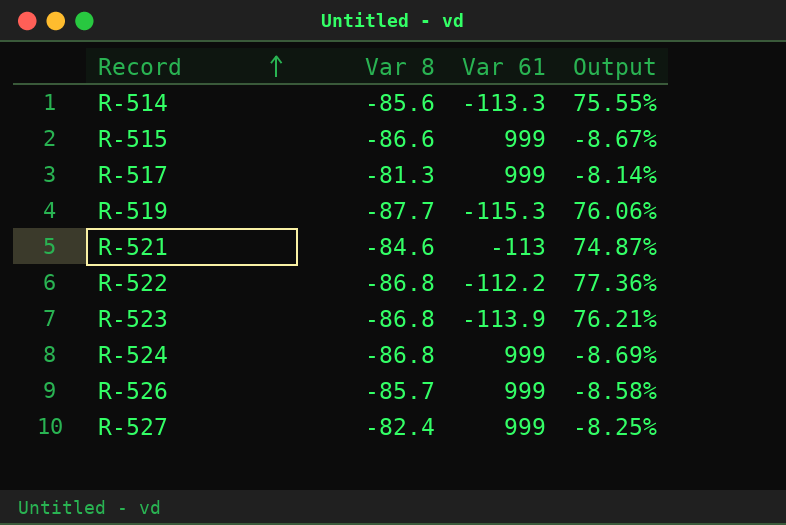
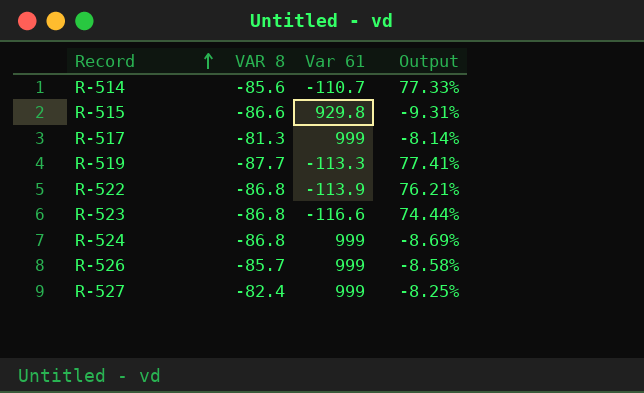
column name: Var 8 -> VAR 8
row R-521: -84.6 | -113 | 74.87% -> none
R-514 | Var 61: -113.3 -> -110.7
R-514 | Output: 75.55% -> 77.33%
R-515 | Var 61: 999 -> 929.8
R-515 | Output: -8.67% -> -9.31%
R-519 | Var 61: -115.3 -> -113.3
R-519 | Output: 76.06% -> 77.41%
R-522 | Var 61: -112.2 -> -113.9
R-522 | Output: 77.36% -> 76.21%
R-523 | Var 61: -113.9 -> -116.6
R-523 | Output: 76.21% -> 74.44%

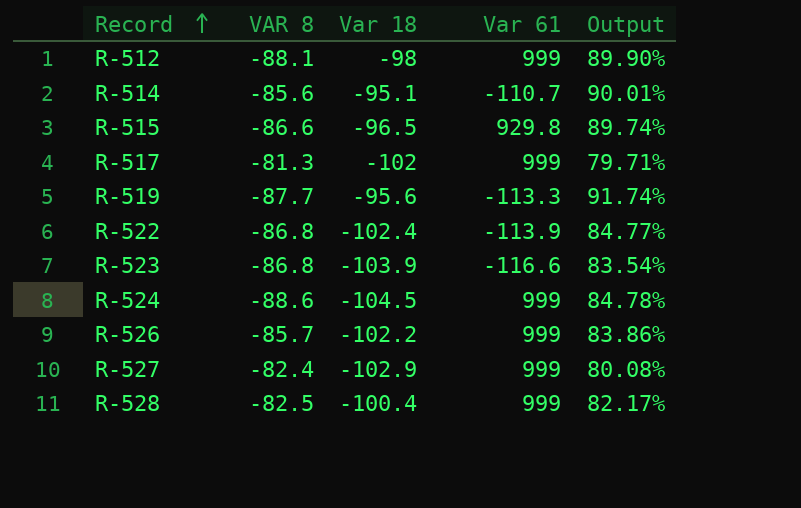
column Var 18 | position: none -> 3
column Output | formula: [VAR 8] / [Var 61] -> [VAR 8] / [Var 18]
row R-512: none -> -88.1 | -98 | 999 | 89.90%
R-524 | VAR 8: -86.8 -> -88.6
row R-528: none -> -82.5 | -100.4 | 999 | 82.17%

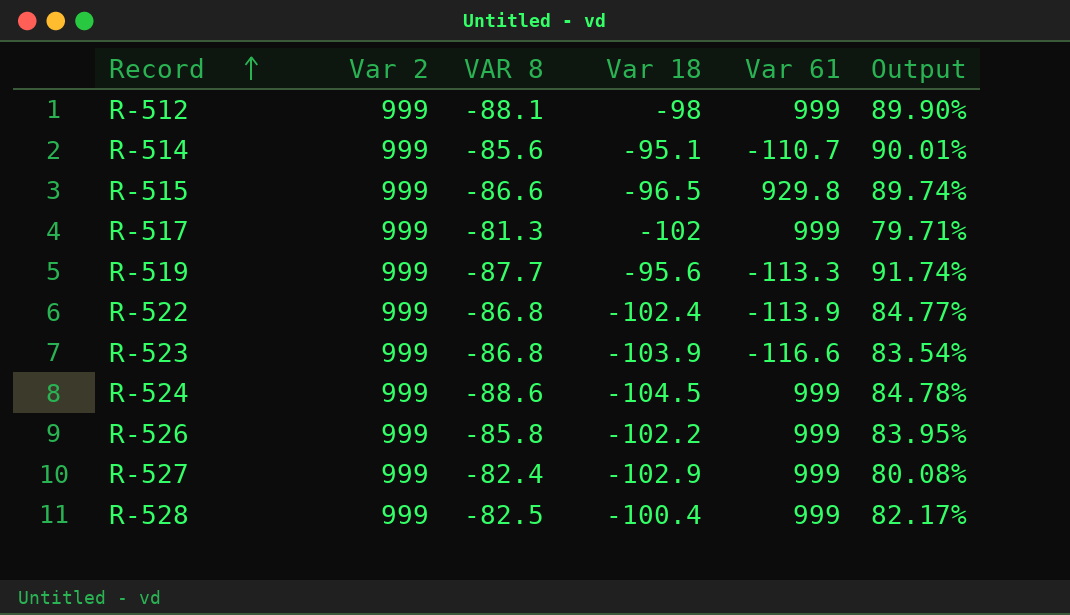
column Var 2 | position: none -> 2
R-526 | VAR 8: -85.7 -> -85.8
R-526 | Output: 83.86% -> 83.95%

